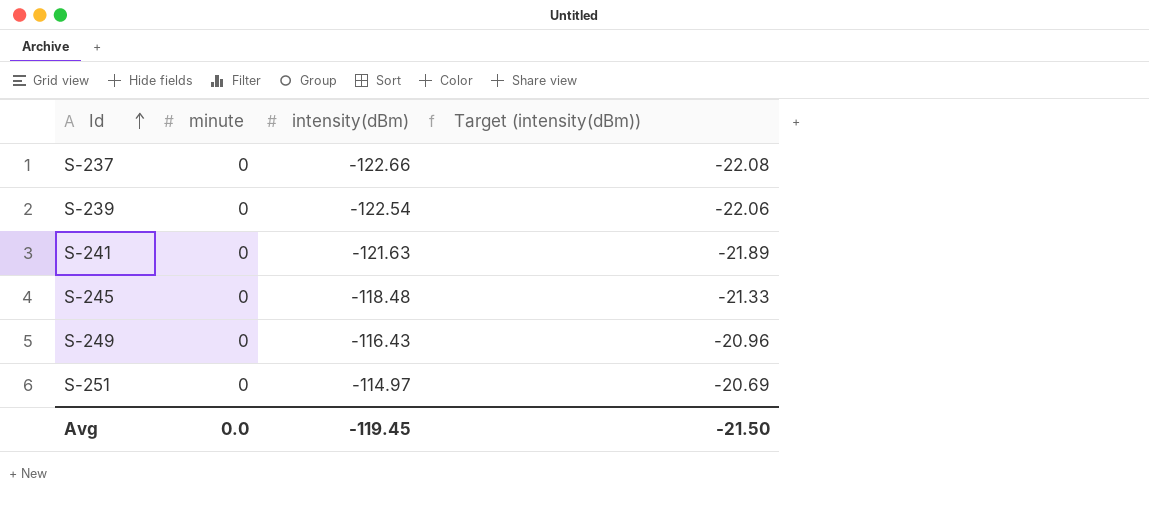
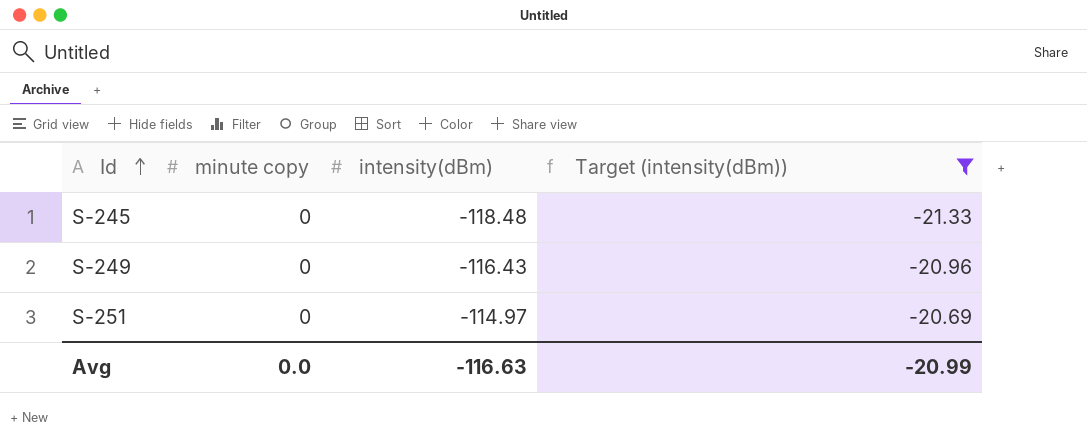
filter: none -> Target (intensity(dBm)) >= -21.33
column name: minute -> minute copy
Avg | intensity(dBm): -119.45 -> -116.63
Avg | Target (intensity(dBm)): -21.50 -> -20.99

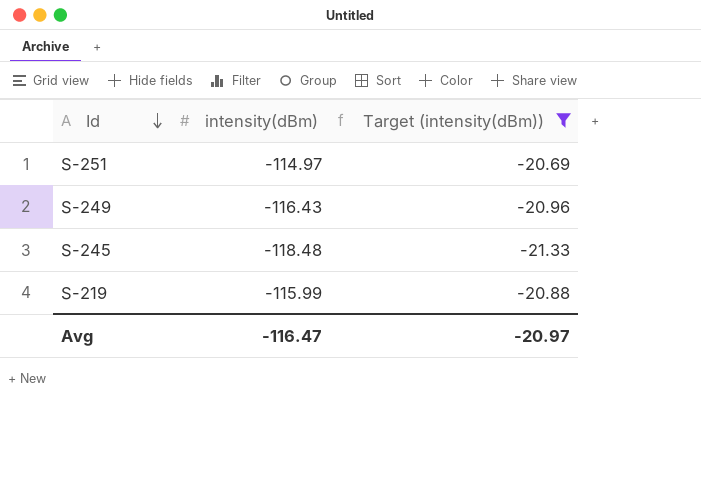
row order: Id ascending -> Id descending
column minute copy | position: 2 -> none
row S-219: none -> -115.99 | -20.88
Avg | intensity(dBm): -116.63 -> -116.47
Avg | Target (intensity(dBm)): -20.99 -> -20.97

